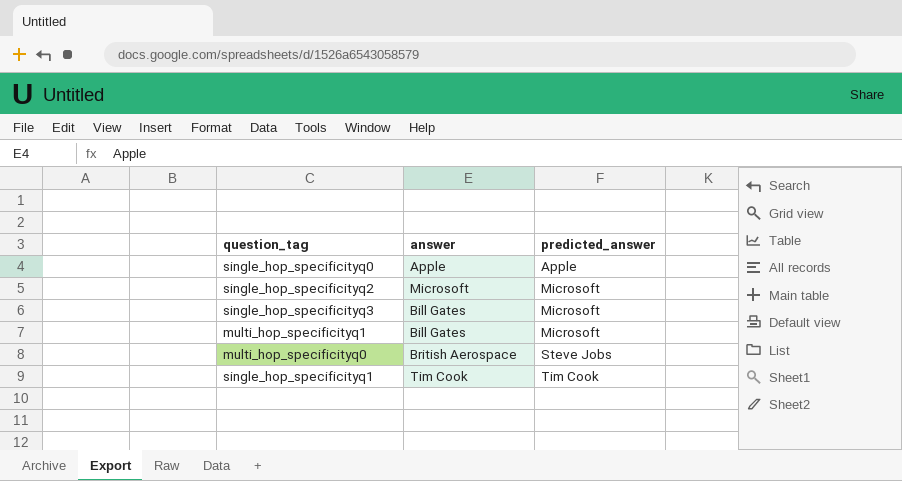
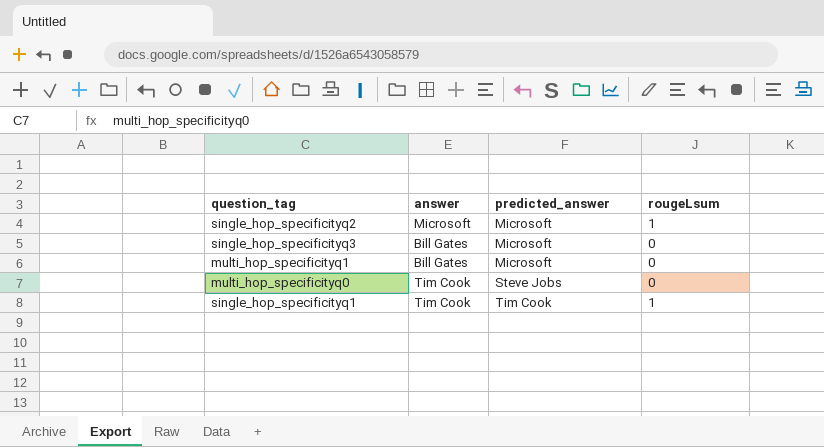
column rougeLsum | position: none -> 4
row single_hop_specificityq0: Apple | Apple -> none
multi_hop_specificityq0 | answer: British Aerospace -> Tim Cook

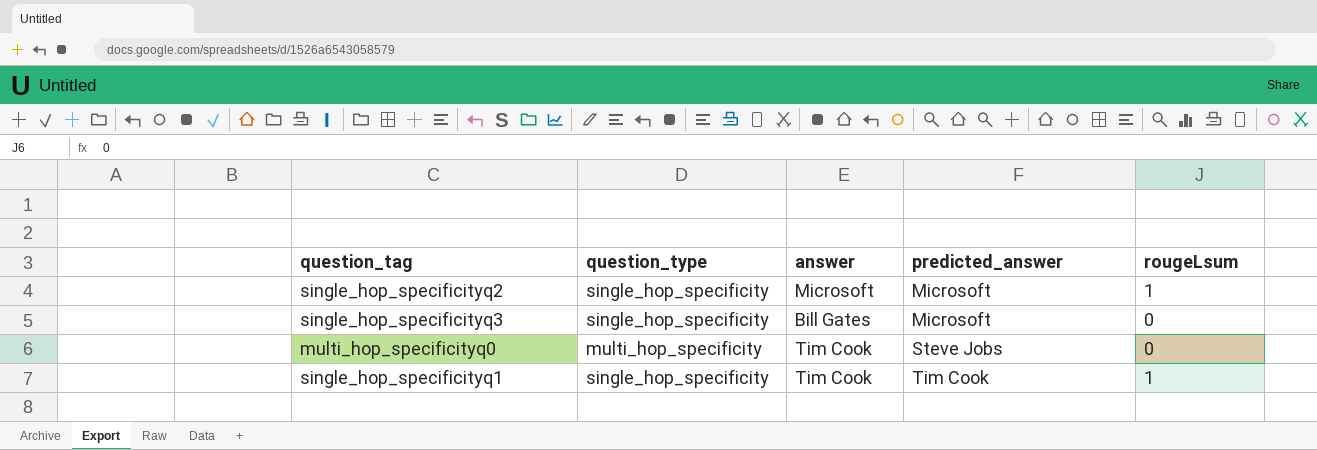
column question_type | position: none -> 2
row multi_hop_specificityq1: Bill Gates | Microsoft | 0 -> none

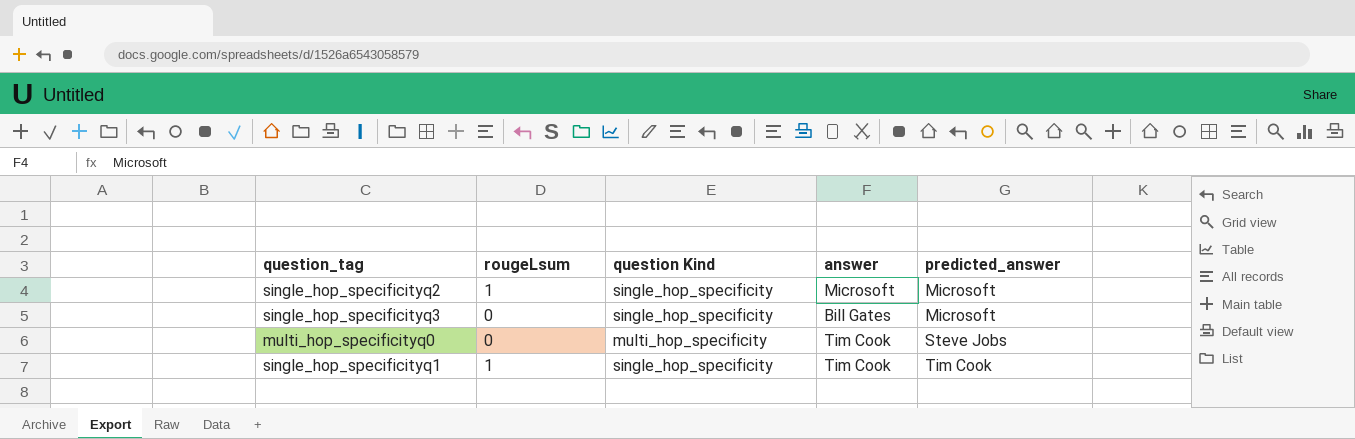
column rougeLsum | position: 5 -> 2
column name: question_type -> question Kind

